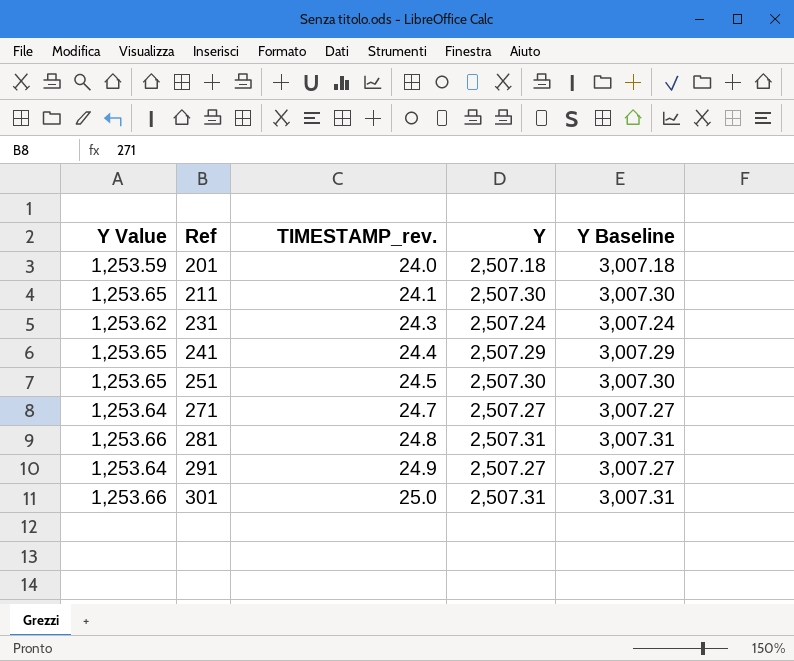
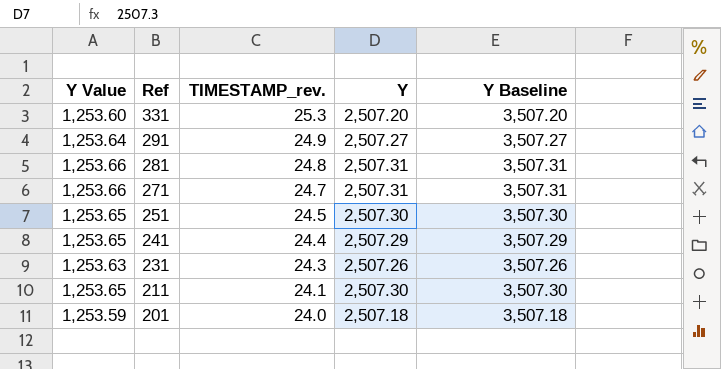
row order: Ref ascending -> Ref descending
column Y Baseline | formula: [Y] + 500 -> [Y] + 1000
row 301: 1,253.66 | 25.0 | 2,507.31 | 3,007.31 -> none
row 331: none -> 1,253.60 | 25.3 | 2,507.20 | 3,507.20
271 | Y Value: 1,253.64 -> 1,253.66
271 | Y: 2,507.27 -> 2,507.31
231 | Y Value: 1,253.62 -> 1,253.63
231 | Y: 2,507.24 -> 2,507.26

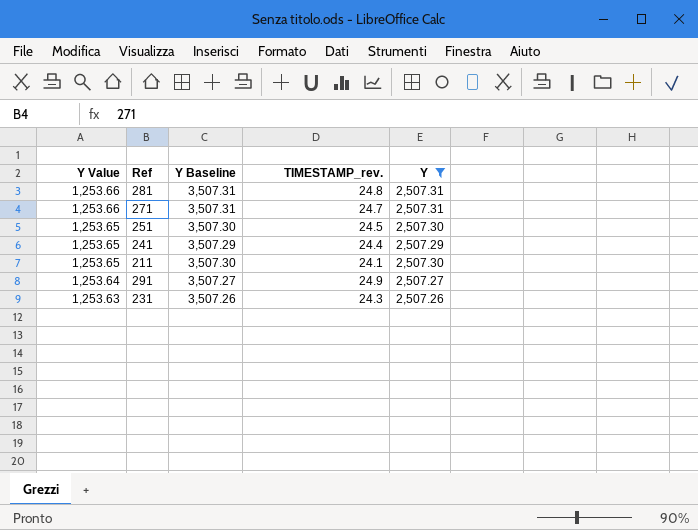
filter: none -> Y >= 2,507.26
row order: Ref descending -> Y Value descending
column Y Baseline | position: 5 -> 3

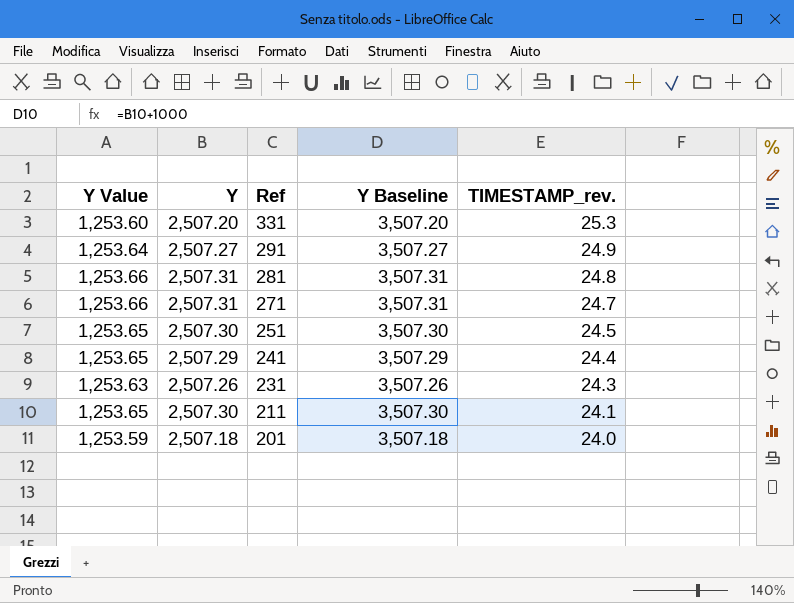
filter: Y >= 2,507.26 -> none
row order: Y Value descending -> Ref descending
column Y | position: 5 -> 2

